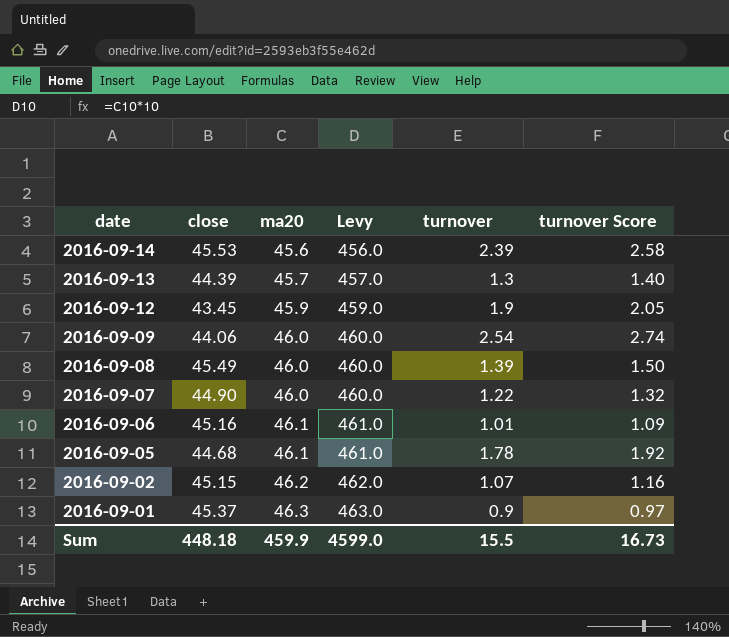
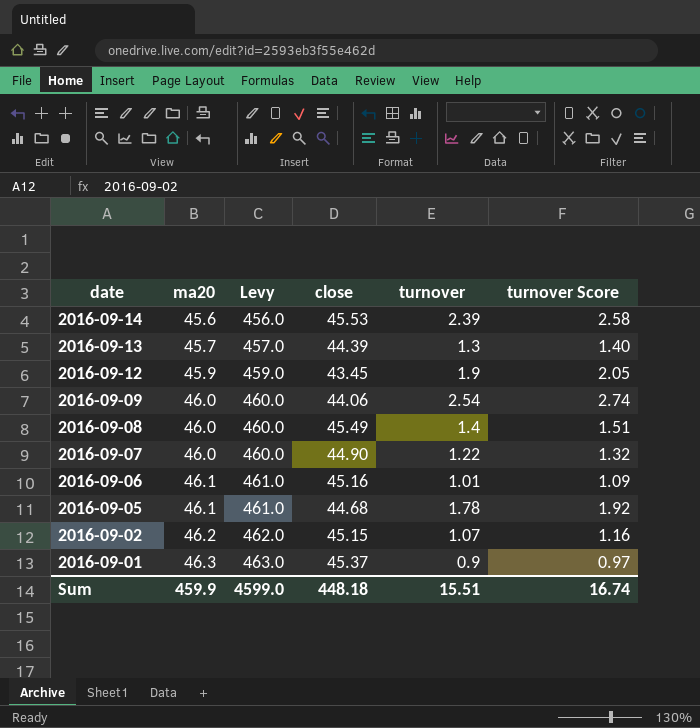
column close | position: 2 -> 4
2016-09-08 | turnover: 1.39 -> 1.4
2016-09-08 | turnover Score: 1.50 -> 1.51
Sum | turnover: 15.5 -> 15.51
Sum | turnover Score: 16.73 -> 16.74

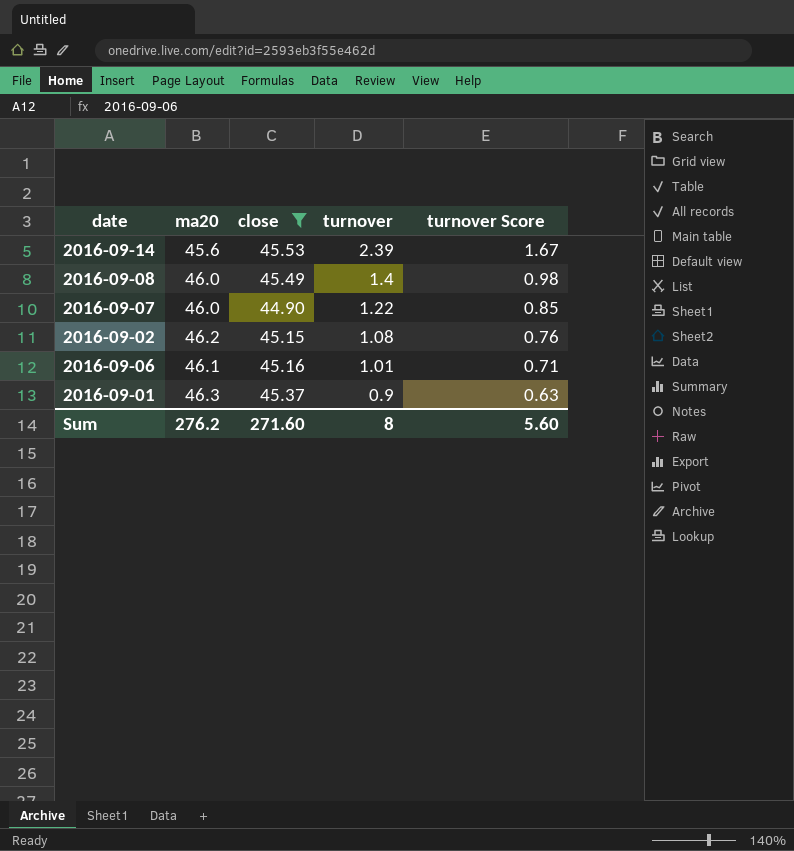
filter: none -> close >= 44.90
row order: date descending -> turnover descending
column Levy | formula: [ma20] * 10 -> none
column turnover Score | formula: [turnover] * 1.08 -> [turnover] * 0.7
2016-09-02 | turnover: 1.07 -> 1.08
Sum | ma20: 459.9 -> 276.2
Sum | close: 448.18 -> 271.60
Sum | turnover: 15.51 -> 8
Sum | turnover Score: 16.74 -> 5.60

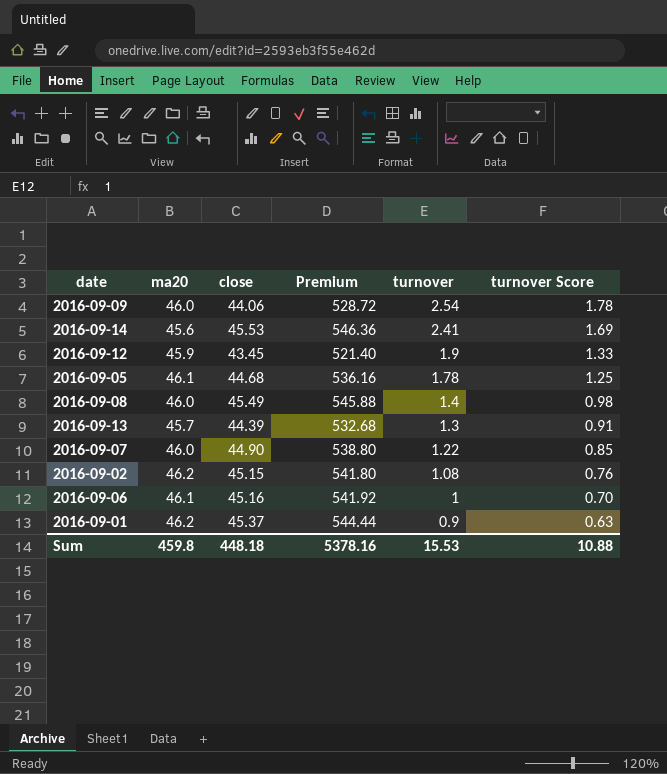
filter: close >= 44.90 -> none
column Premium | formula: none -> [close] * 12
2016-09-14 | turnover: 2.39 -> 2.41
2016-09-14 | turnover Score: 1.67 -> 1.69
2016-09-06 | turnover: 1.01 -> 1
2016-09-06 | turnover Score: 0.71 -> 0.70
2016-09-01 | ma20: 46.3 -> 46.2
Sum | ma20: 276.2 -> 459.8
Sum | close: 271.60 -> 448.18
Sum | turnover: 8 -> 15.53
Sum | turnover Score: 5.60 -> 10.88

